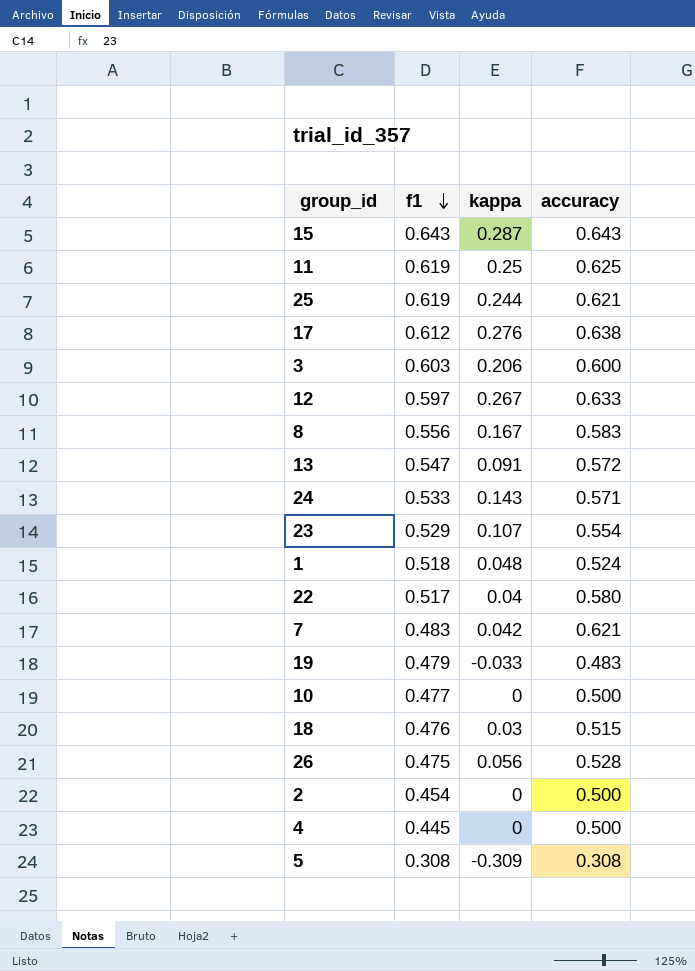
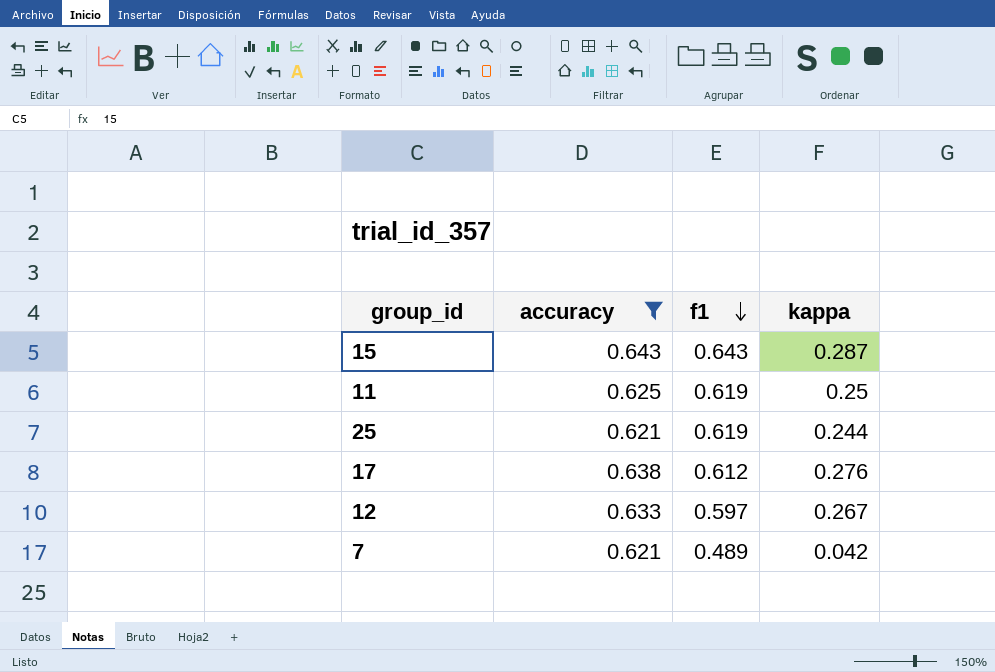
filter: none -> accuracy >= 0.621
column accuracy | position: 4 -> 2
7 | f1: 0.483 -> 0.489

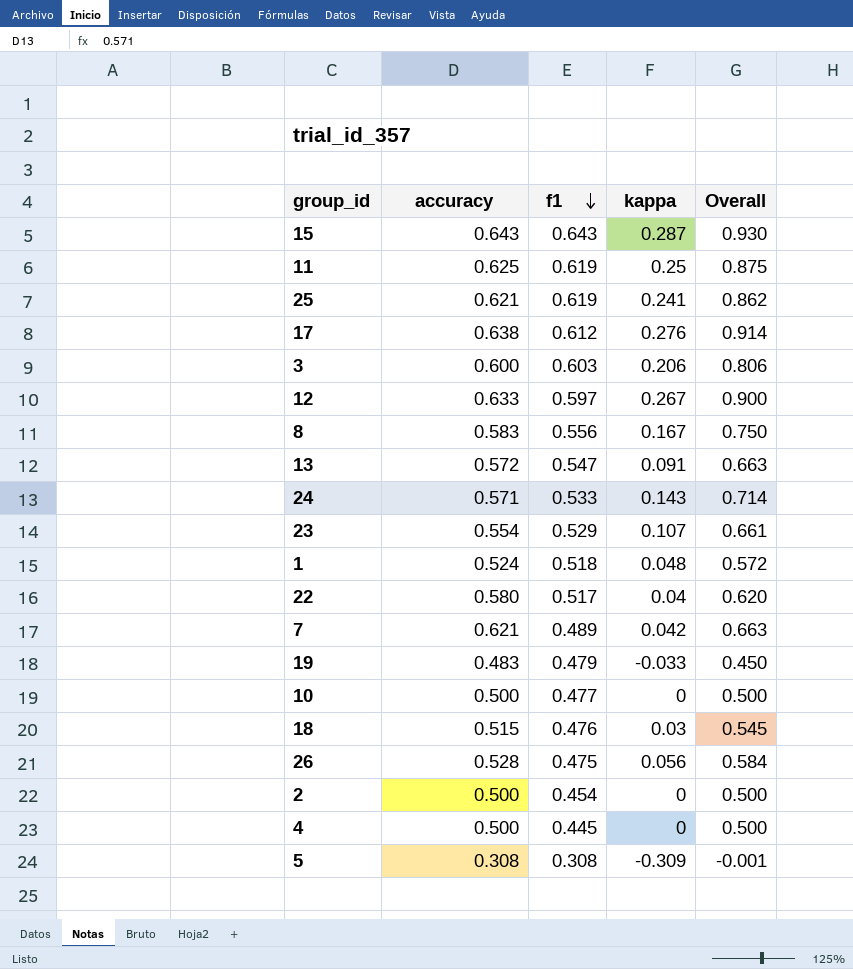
filter: accuracy >= 0.621 -> none
column Overall | formula: none -> [accuracy] + [kappa]
25 | kappa: 0.244 -> 0.241

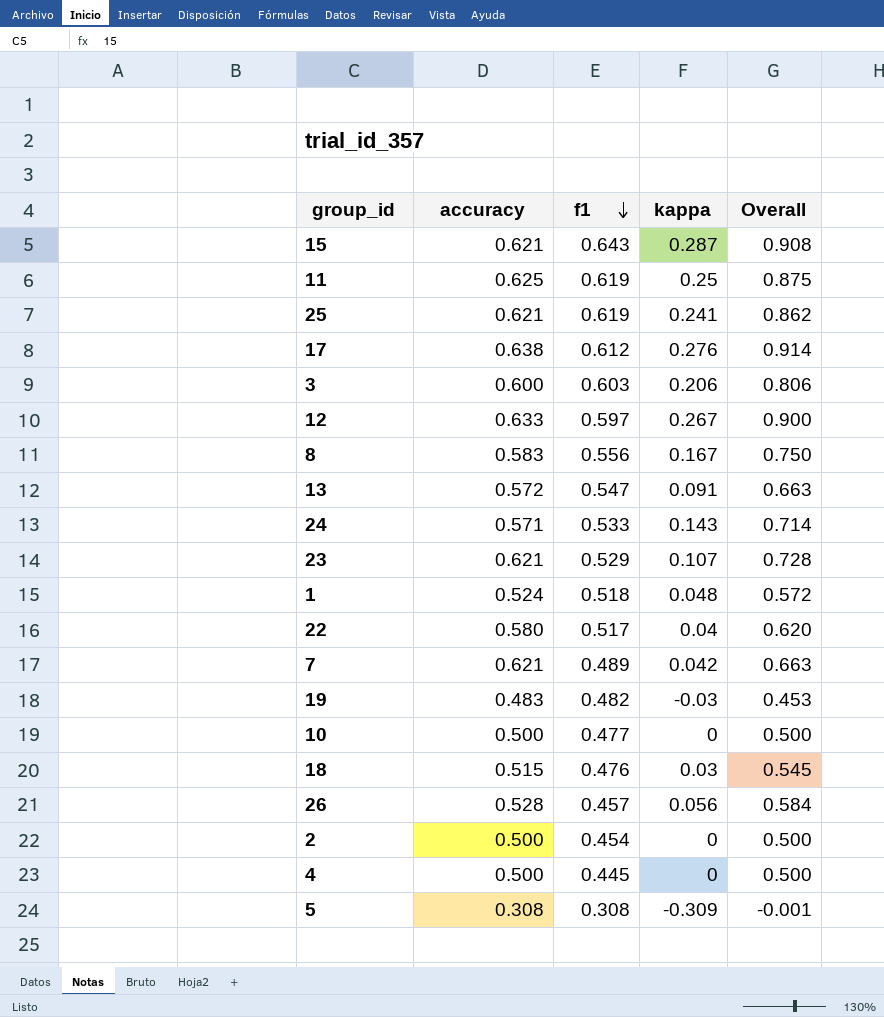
15 | accuracy: 0.643 -> 0.621
15 | Overall: 0.930 -> 0.908
23 | accuracy: 0.554 -> 0.621
23 | Overall: 0.661 -> 0.728
19 | f1: 0.479 -> 0.482
19 | kappa: -0.033 -> -0.03
19 | Overall: 0.450 -> 0.453
26 | f1: 0.475 -> 0.457

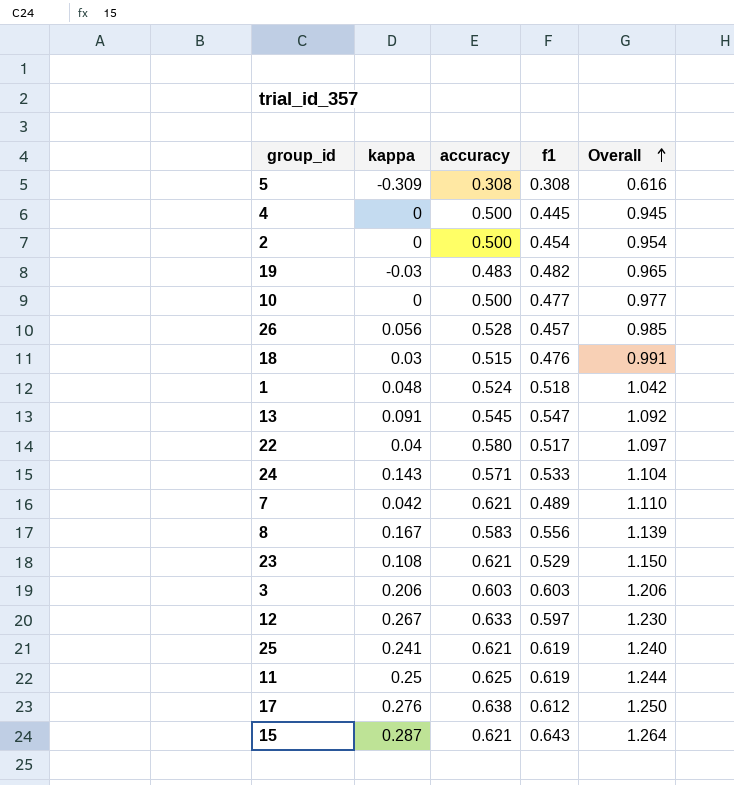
row order: f1 descending -> Overall ascending
column kappa | position: 4 -> 2
column Overall | formula: [accuracy] + [kappa] -> [accuracy] + [f1]
13 | accuracy: 0.572 -> 0.545
23 | kappa: 0.107 -> 0.108
3 | accuracy: 0.600 -> 0.603

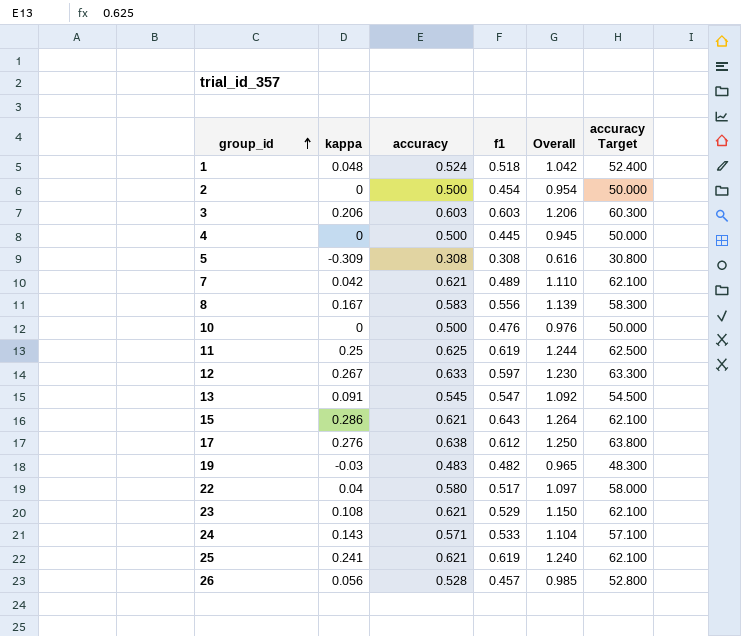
row order: Overall ascending -> group_id ascending
column accuracy Target | formula: none -> [accuracy] * 100
row 18: 0.03 | 0.515 | 0.476 | 0.991 -> none
10 | f1: 0.477 -> 0.476
10 | Overall: 0.977 -> 0.976
15 | kappa: 0.287 -> 0.286

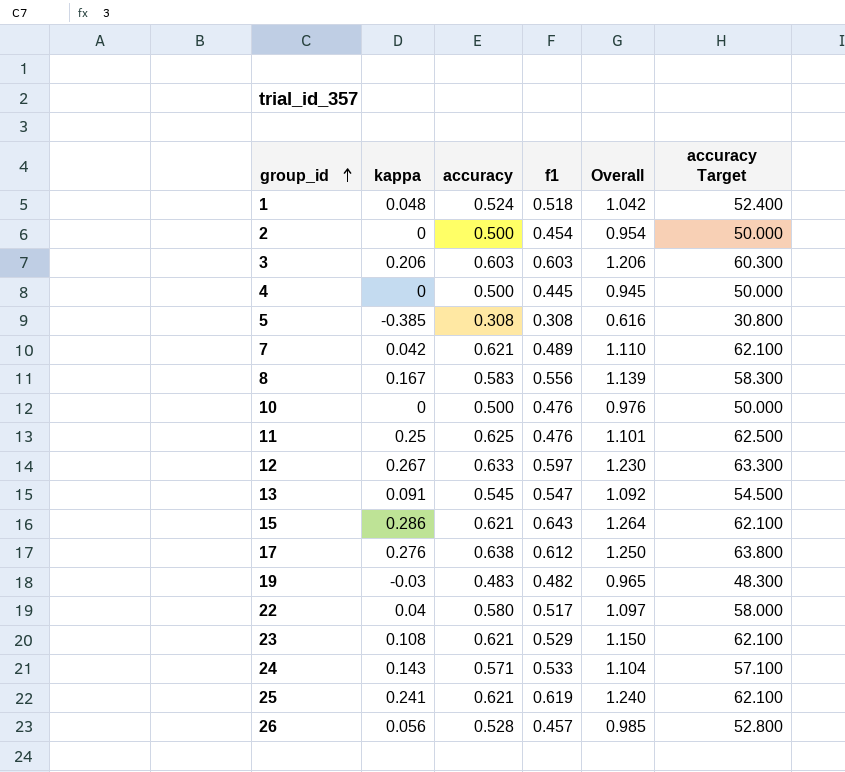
5 | kappa: -0.309 -> -0.385
11 | f1: 0.619 -> 0.476
11 | Overall: 1.244 -> 1.101

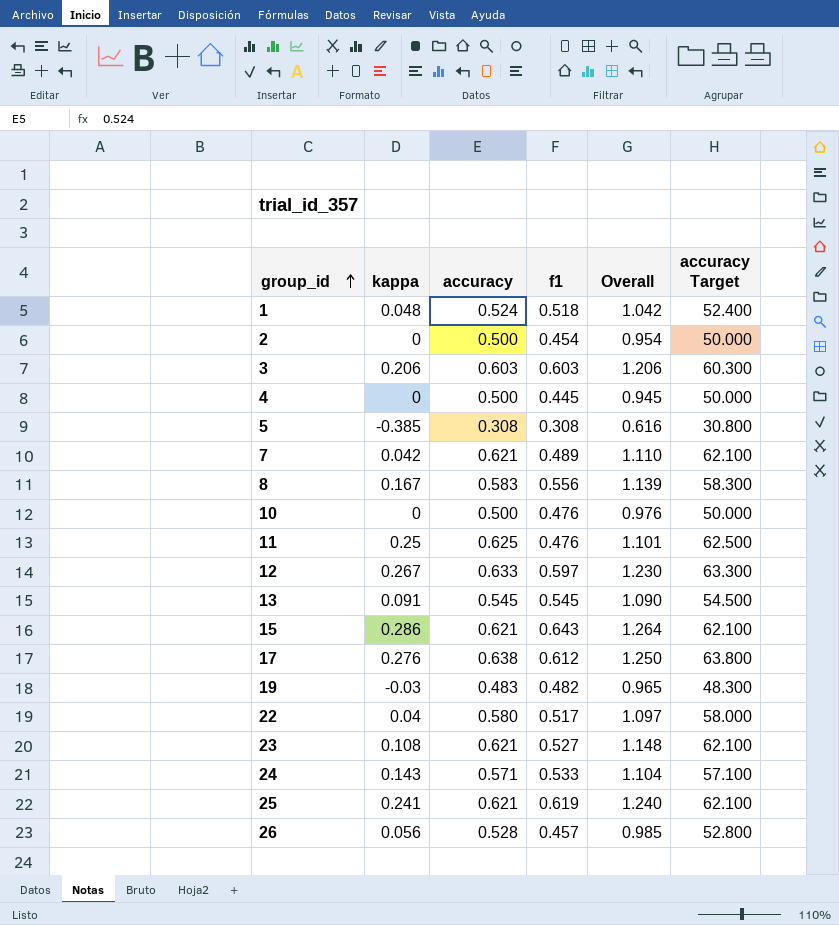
13 | f1: 0.547 -> 0.545
13 | Overall: 1.092 -> 1.090
23 | f1: 0.529 -> 0.527
23 | Overall: 1.150 -> 1.148

